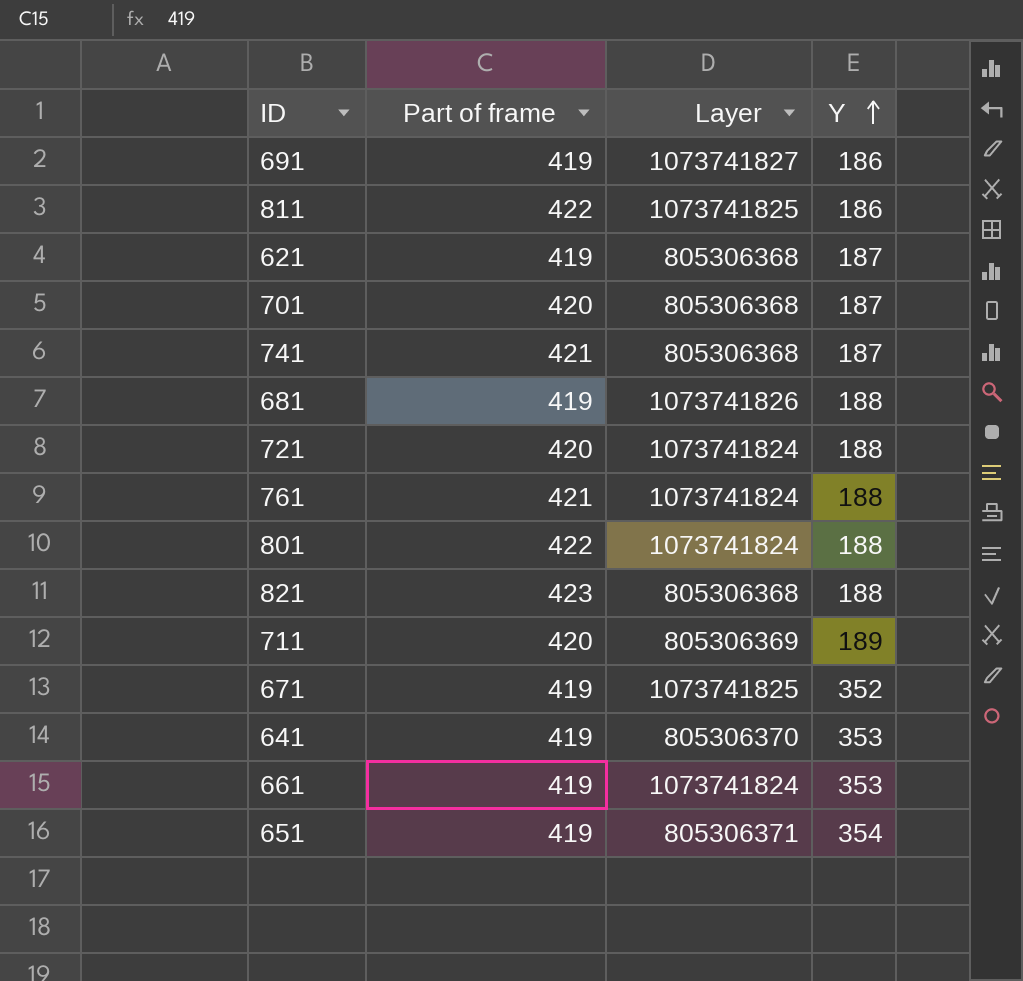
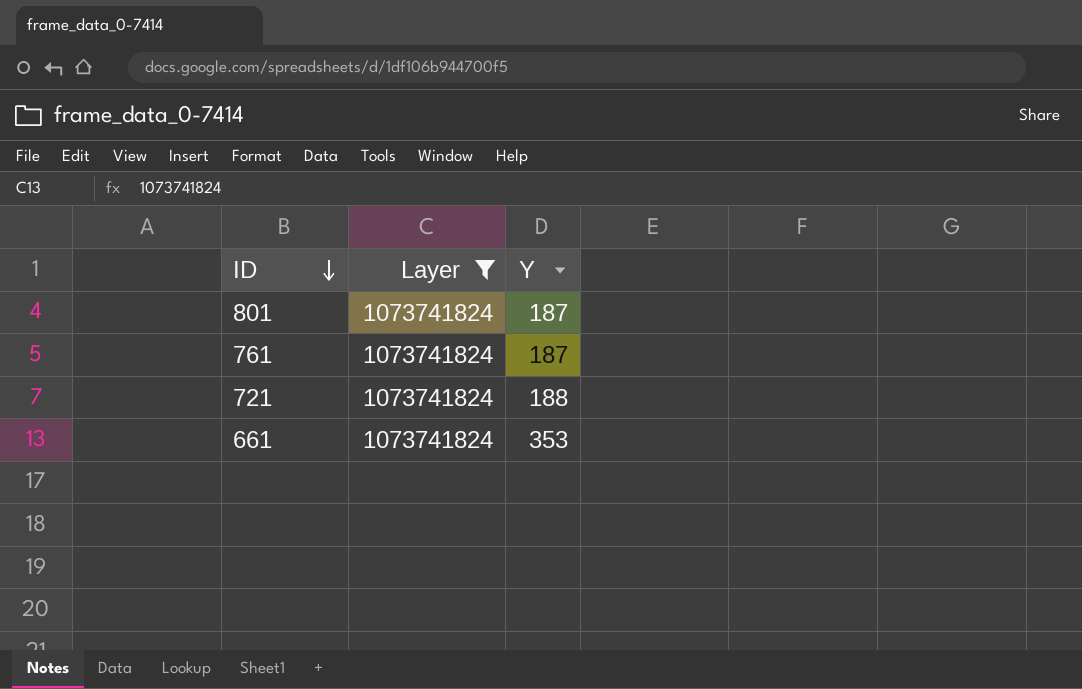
filter: none -> Layer = 1073741824
row order: Y ascending -> ID descending
column Part of frame | position: 2 -> none
801 | Y: 188 -> 187
761 | Y: 188 -> 187

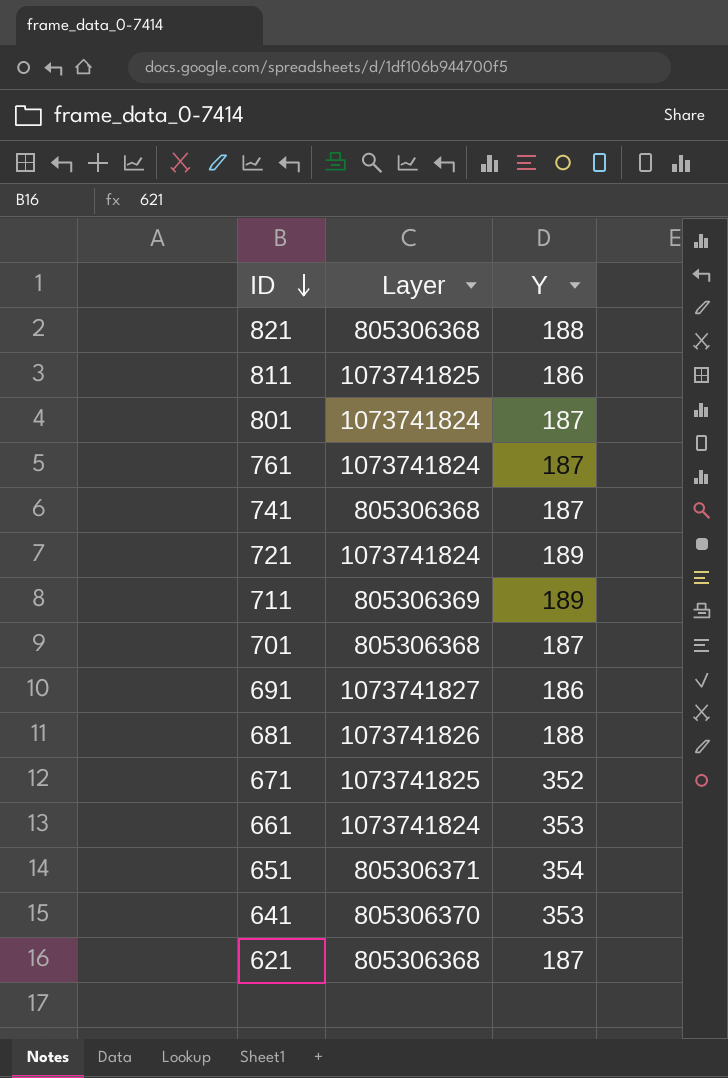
filter: Layer = 1073741824 -> none
721 | Y: 188 -> 189

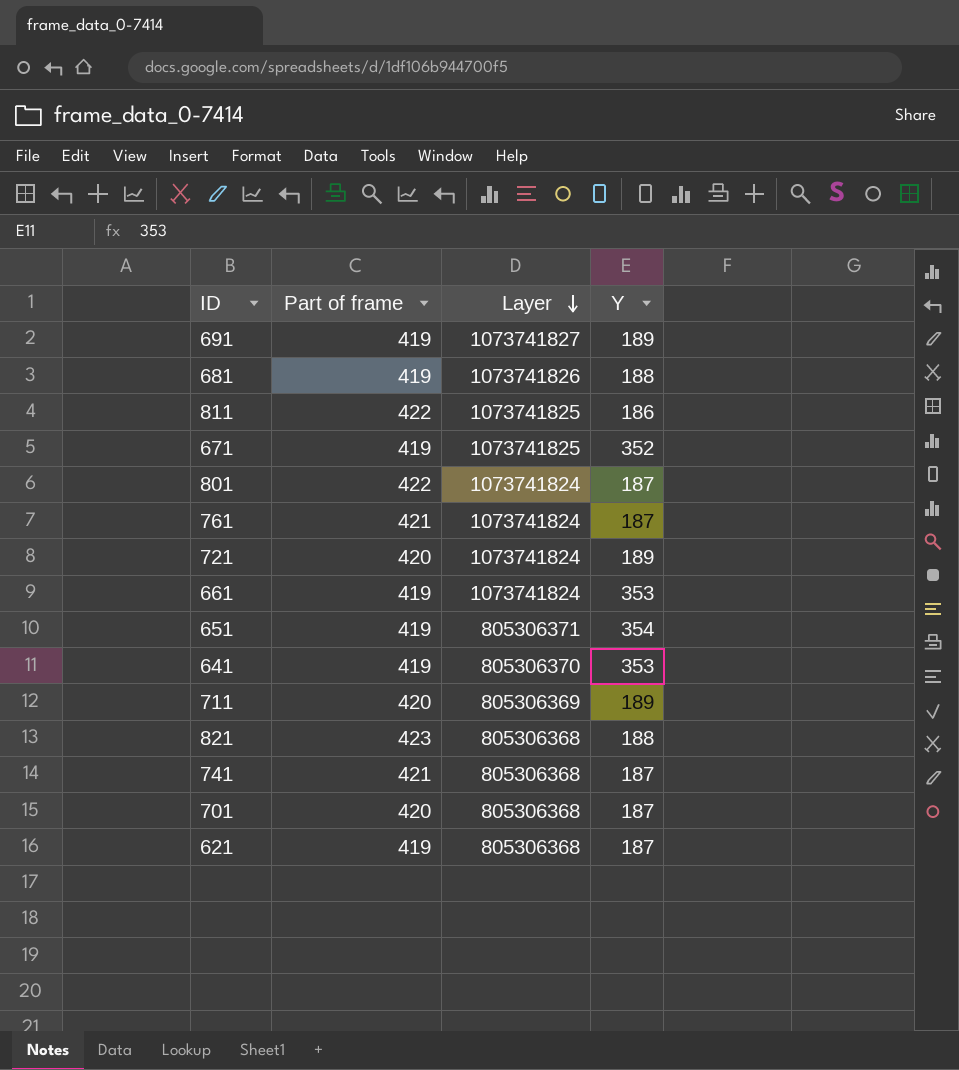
row order: ID descending -> Layer descending
column Part of frame | position: none -> 2
691 | Y: 186 -> 189

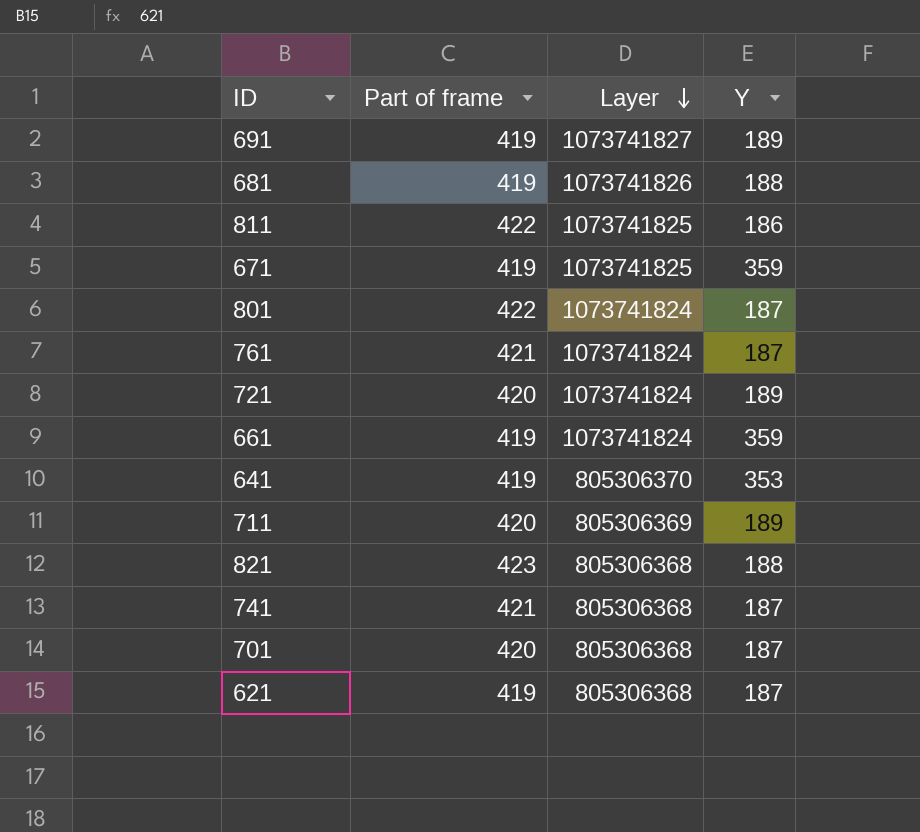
row 651: 419 | 805306371 | 354 -> none
671 | Y: 352 -> 359
661 | Y: 353 -> 359

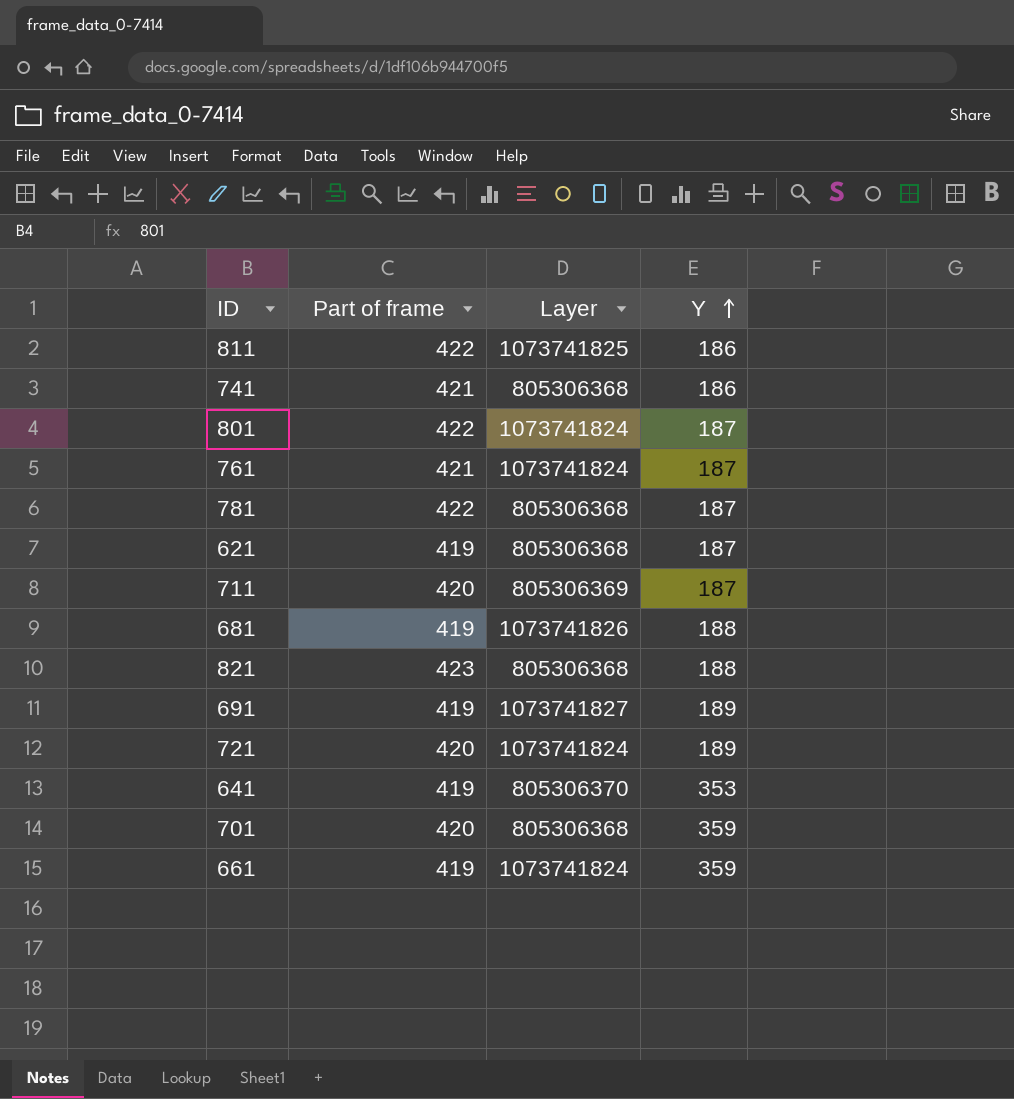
row order: Layer descending -> Y ascending
row 671: 419 | 1073741825 | 359 -> none
741 | Y: 187 -> 186
row 781: none -> 422 | 805306368 | 187
711 | Y: 189 -> 187
701 | Y: 187 -> 359

